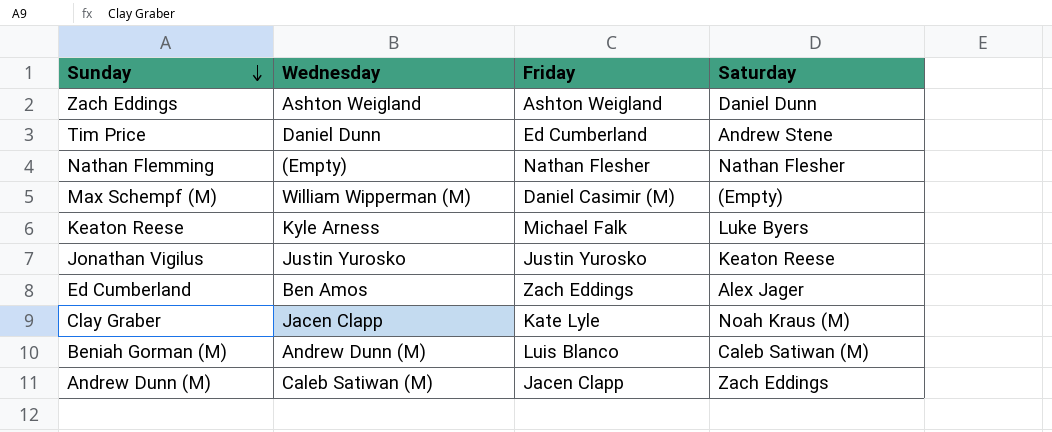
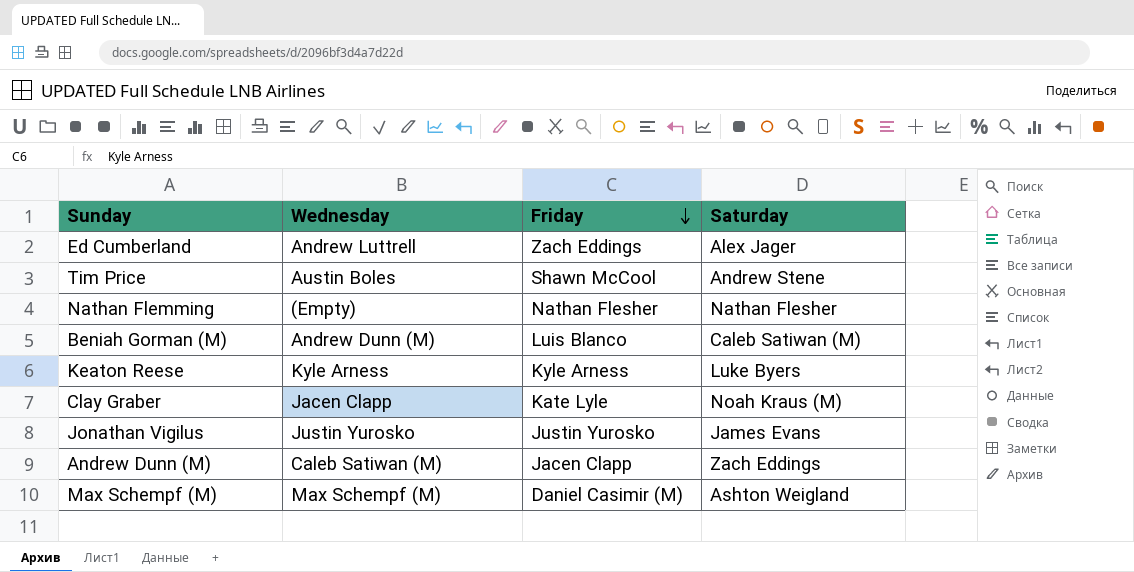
row order: Sunday descending -> Friday descending
row Zach Eddings: Ashton Weigland | Ashton Weigland | Daniel Dunn -> none
Ed Cumberland | Wednesday: Ben Amos -> Andrew Luttrell
Tim Price | Wednesday: Daniel Dunn -> Austin Boles
Tim Price | Friday: Ed Cumberland -> Shawn McCool
Keaton Reese | Friday: Michael Falk -> Kyle Arness
Jonathan Vigilus | Saturday: Keaton Reese -> James Evans
Max Schempf (M) | Wednesday: William Wipperman (M) -> Max Schempf (M)
Max Schempf (M) | Saturday: (Empty) -> Ashton Weigland

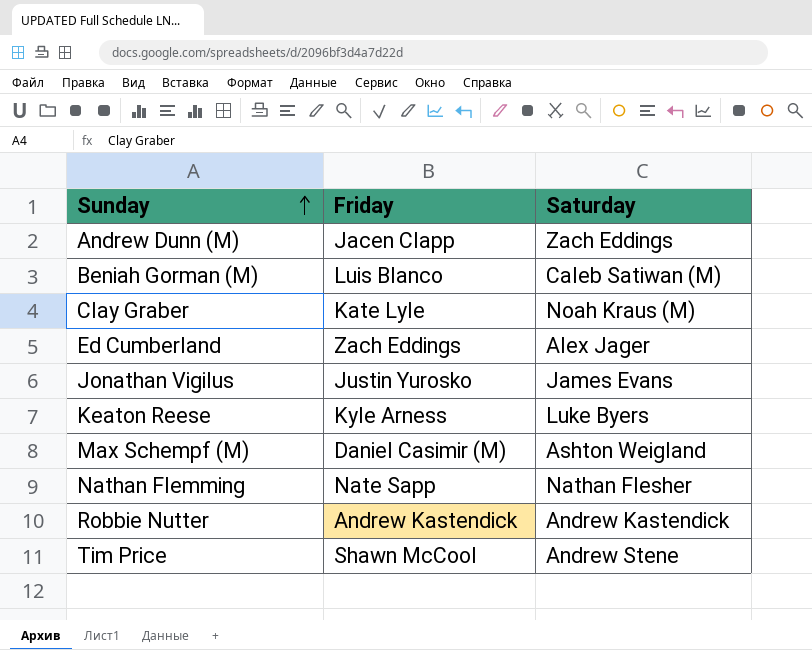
row order: Friday descending -> Sunday ascending
column Wednesday | position: 2 -> none
Nathan Flemming | Friday: Nathan Flesher -> Nate Sapp
row Robbie Nutter: none -> Andrew Kastendick | Andrew Kastendick

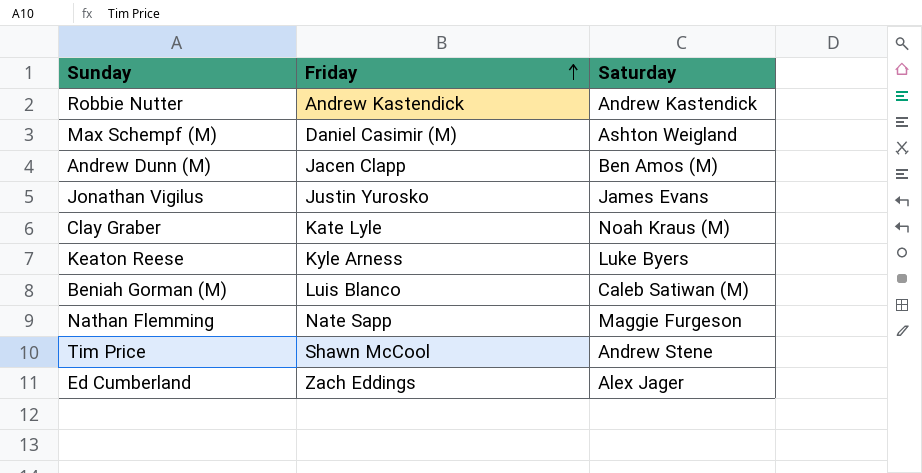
row order: Sunday ascending -> Friday ascending
Andrew Dunn (M) | Saturday: Zach Eddings -> Ben Amos (M)
Nathan Flemming | Saturday: Nathan Flesher -> Maggie Furgeson

